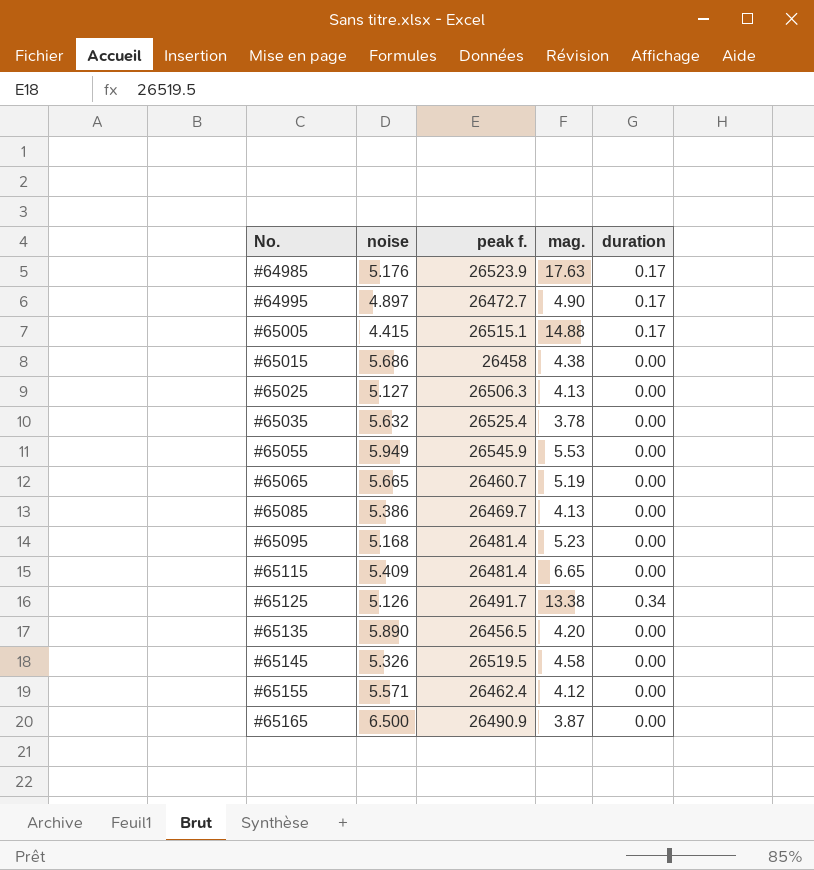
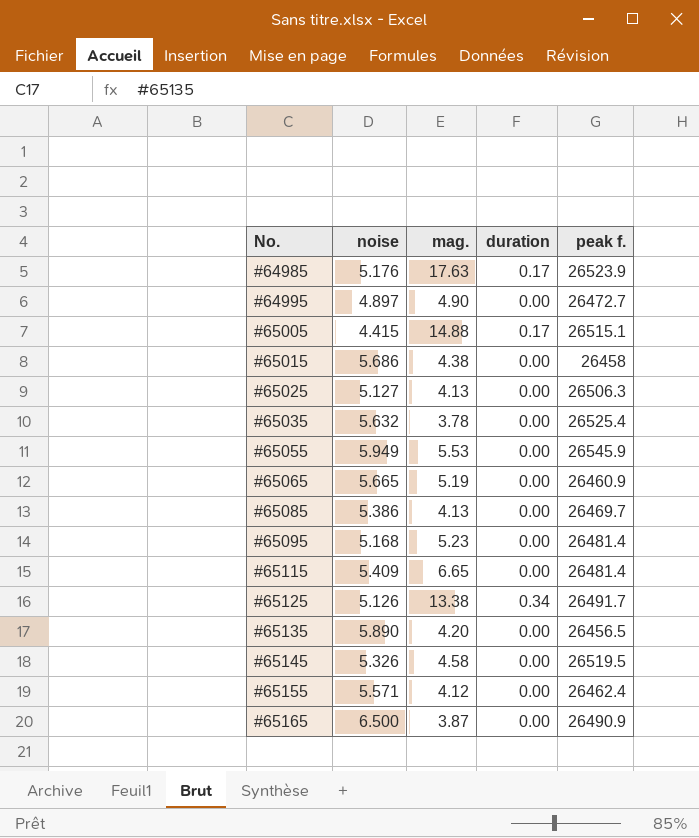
column peak f. | position: 3 -> 5
#64995 | duration: 0.17 -> 0.00
#65065 | peak f.: 26460.7 -> 26460.9

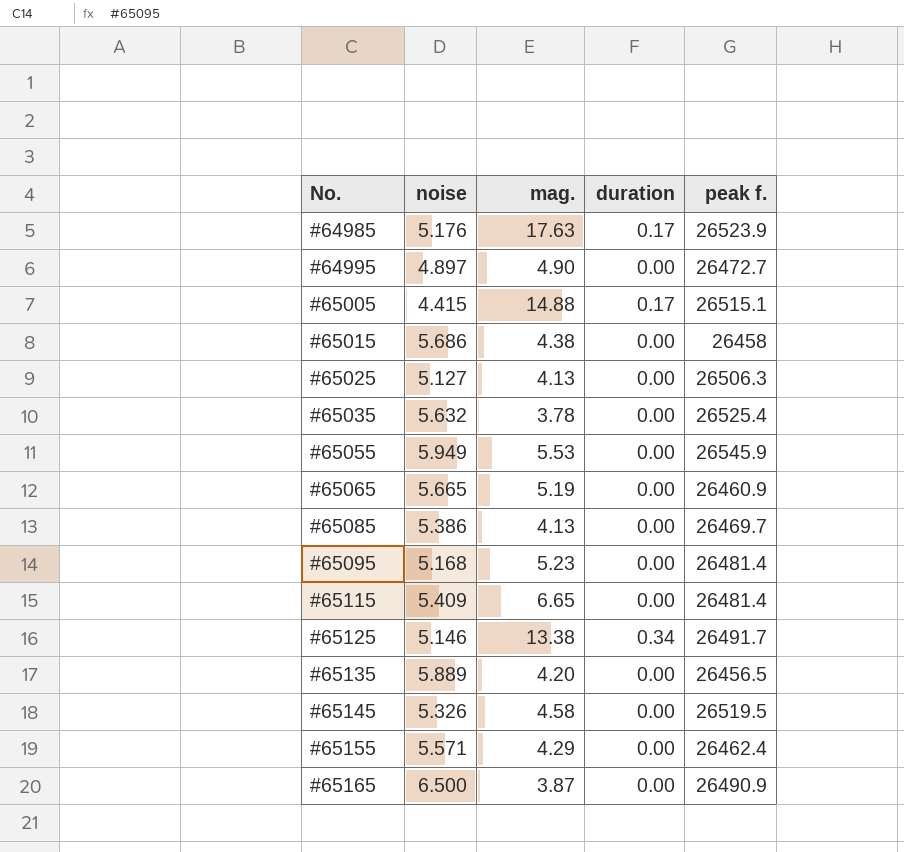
#65125 | noise: 5.126 -> 5.146
#65135 | noise: 5.890 -> 5.889
#65155 | mag.: 4.12 -> 4.29

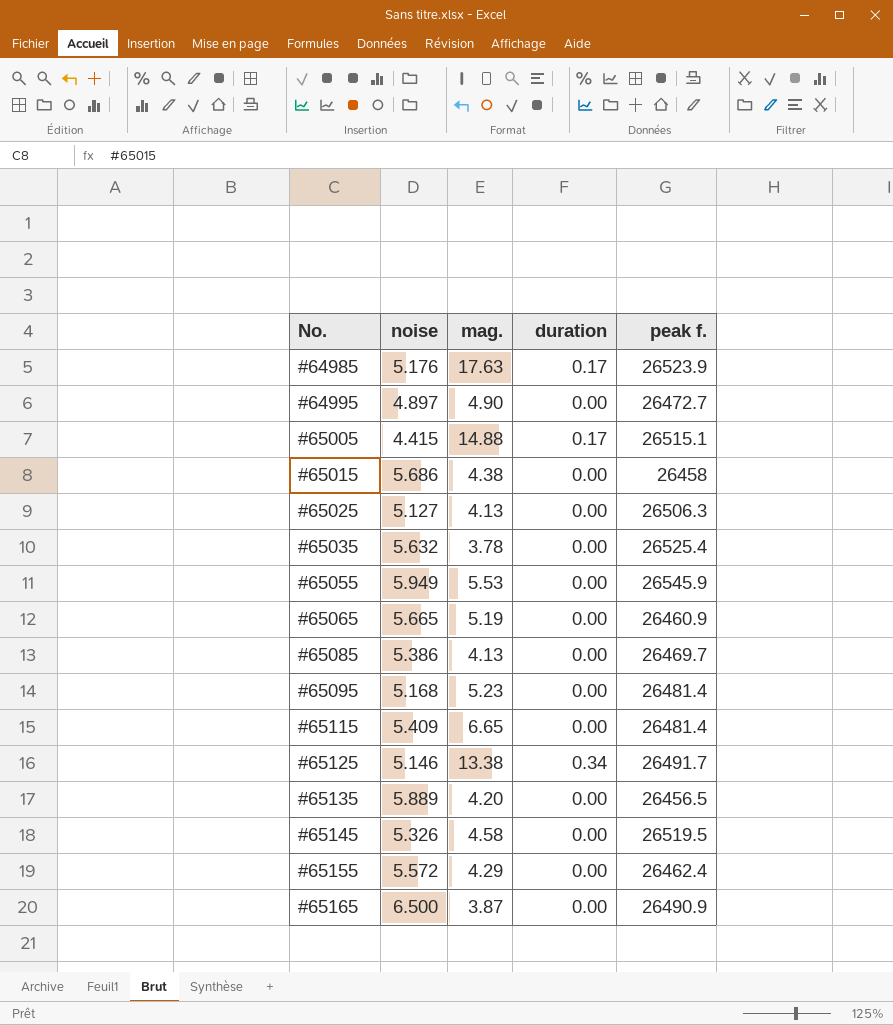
#65155 | noise: 5.571 -> 5.572

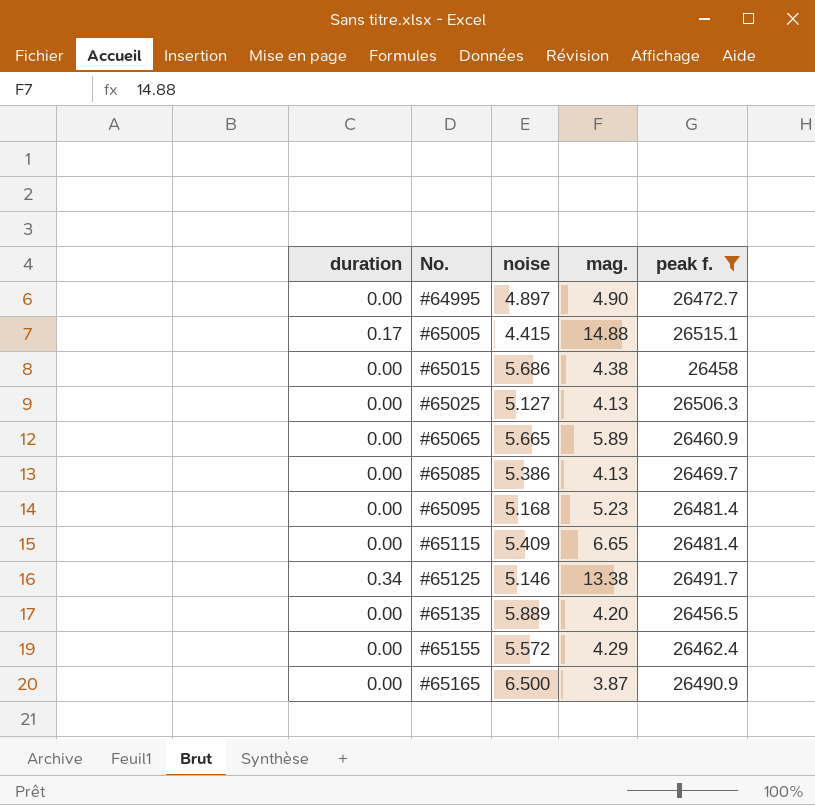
filter: none -> peak f. <= 26515.1
column duration | position: 4 -> 1
#65065 | mag.: 5.19 -> 5.89

